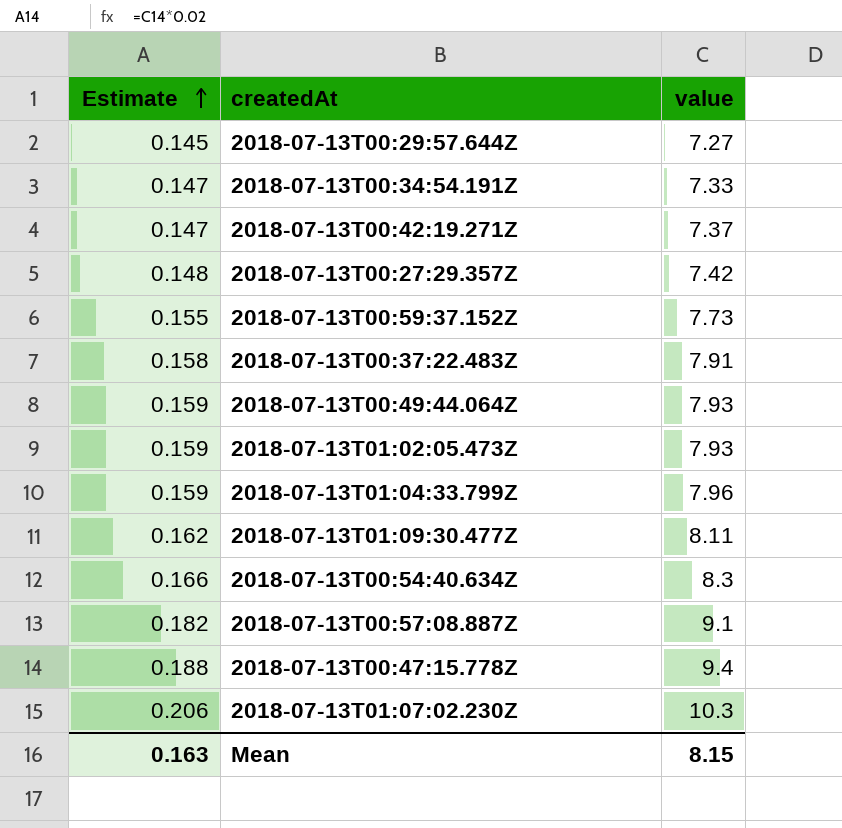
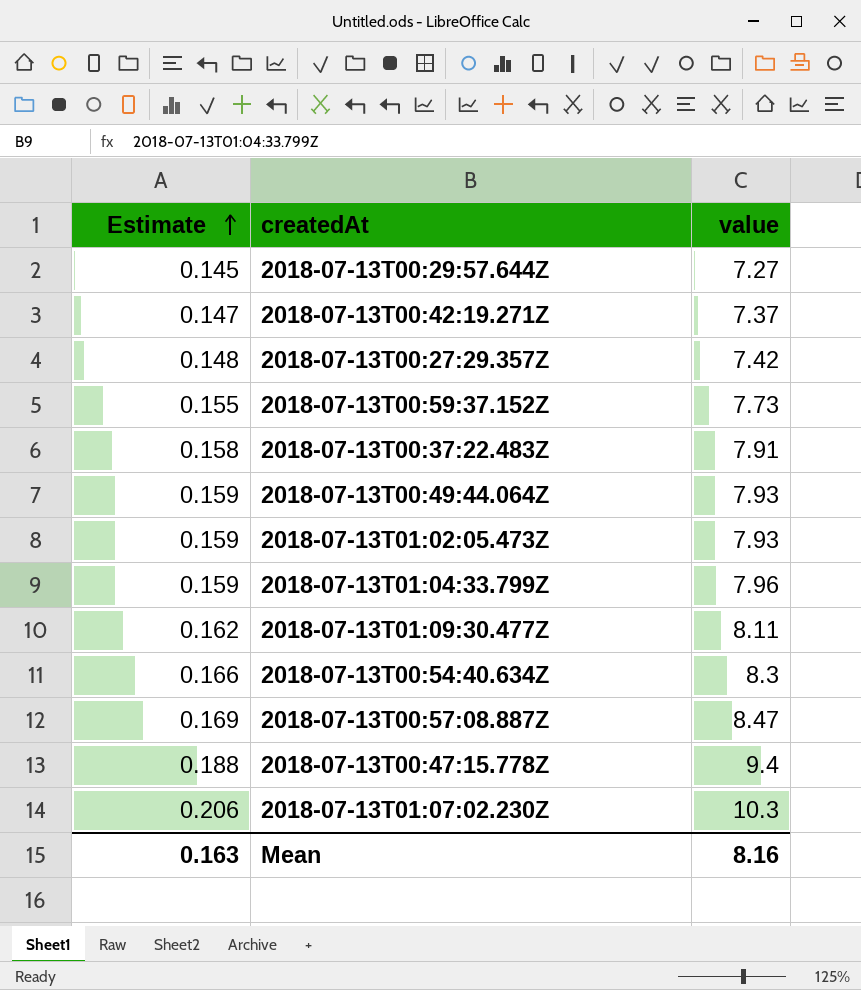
row 2018-07-13T00:34:54.191Z: 0.147 | 7.33 -> none
2018-07-13T00:57:08.887Z | Estimate: 0.182 -> 0.169
2018-07-13T00:57:08.887Z | value: 9.1 -> 8.47
Mean | value: 8.15 -> 8.16

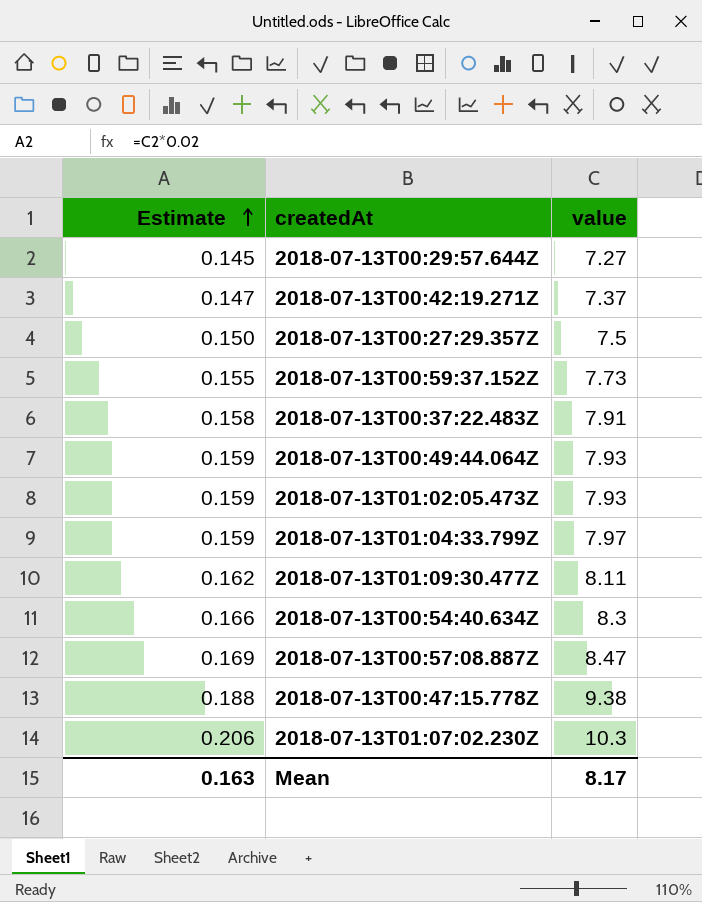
2018-07-13T00:27:29.357Z | Estimate: 0.148 -> 0.150
2018-07-13T00:27:29.357Z | value: 7.42 -> 7.5
2018-07-13T01:04:33.799Z | value: 7.96 -> 7.97
2018-07-13T00:47:15.778Z | value: 9.4 -> 9.38
Mean | value: 8.16 -> 8.17

